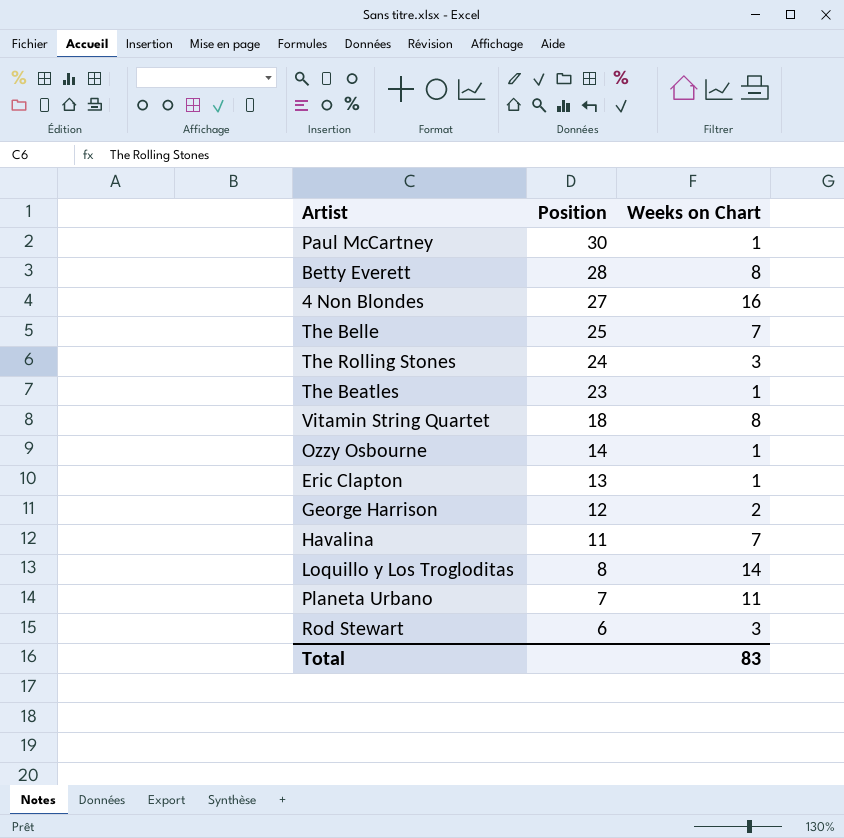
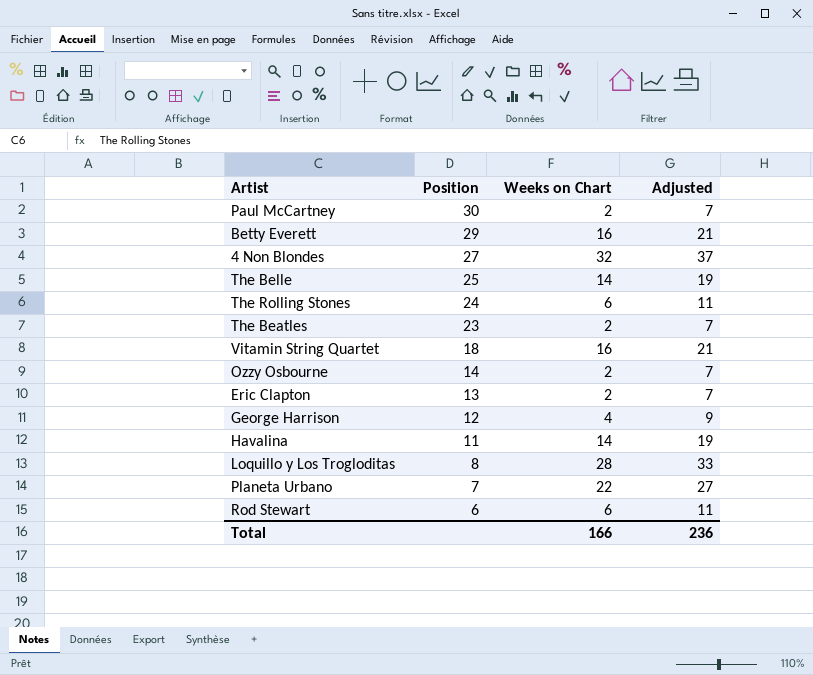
column Adjusted | formula: none -> [Weeks on Chart] + 5
Paul McCartney | Weeks on Chart: 1 -> 2
Betty Everett | Position: 28 -> 29
Betty Everett | Weeks on Chart: 8 -> 16
4 Non Blondes | Weeks on Chart: 16 -> 32
The Belle | Weeks on Chart: 7 -> 14
The Rolling Stones | Weeks on Chart: 3 -> 6
The Beatles | Weeks on Chart: 1 -> 2
Vitamin String Quartet | Weeks on Chart: 8 -> 16
Ozzy Osbourne | Weeks on Chart: 1 -> 2
Eric Clapton | Weeks on Chart: 1 -> 2
George Harrison | Weeks on Chart: 2 -> 4
Havalina | Weeks on Chart: 7 -> 14
Loquillo y Los Trogloditas | Weeks on Chart: 14 -> 28
Planeta Urbano | Weeks on Chart: 11 -> 22
Rod Stewart | Weeks on Chart: 3 -> 6
Total | Weeks on Chart: 83 -> 166

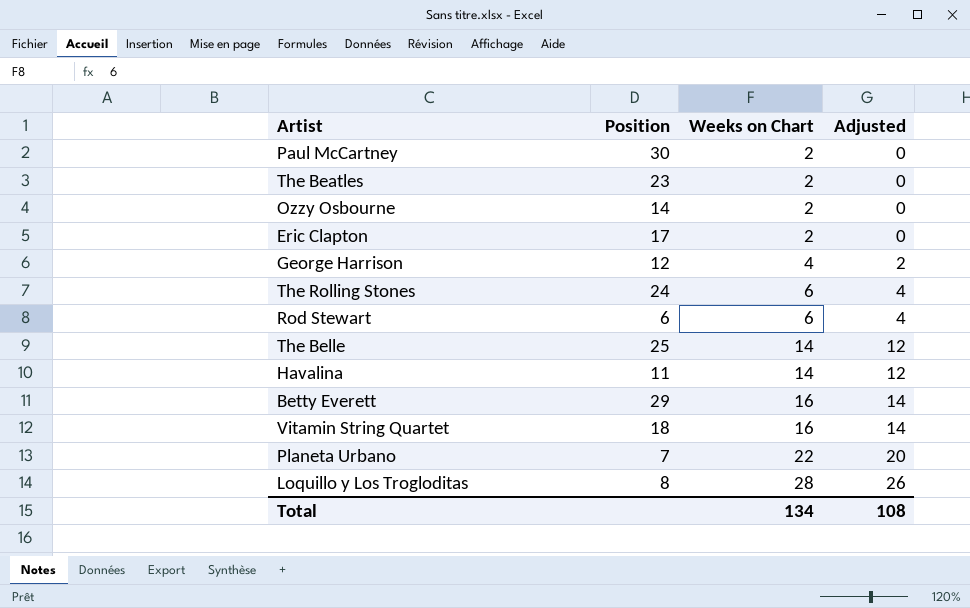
row order: Position descending -> Weeks on Chart ascending
column Adjusted | formula: [Weeks on Chart] + 5 -> [Weeks on Chart] - 2
row 4 Non Blondes: 27 | 32 | 37 -> none
Eric Clapton | Position: 13 -> 17
Total | Weeks on Chart: 166 -> 134
Total | Adjusted: 236 -> 108

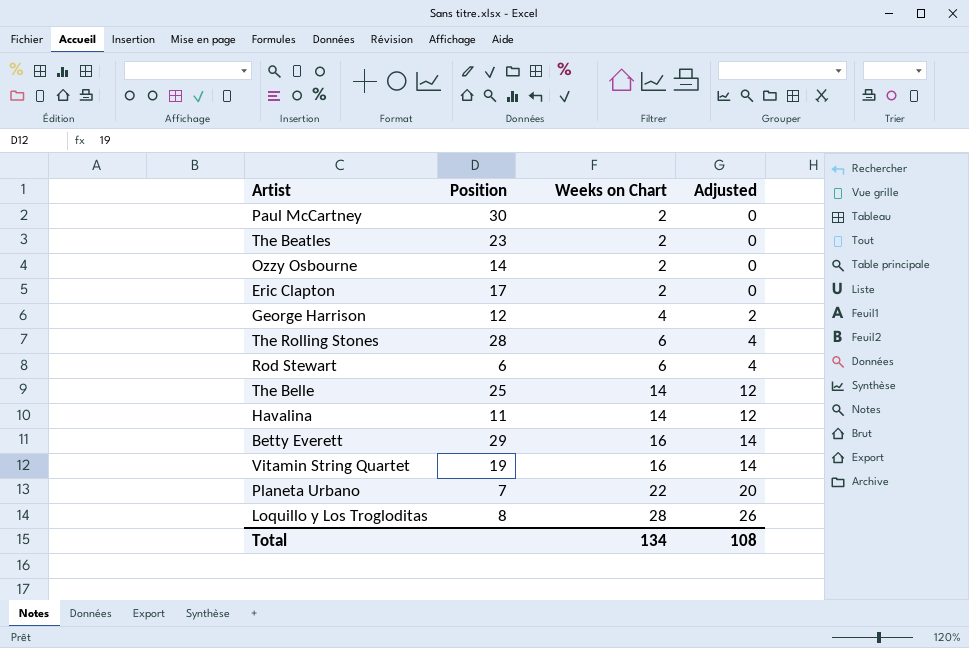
The Rolling Stones | Position: 24 -> 28
Vitamin String Quartet | Position: 18 -> 19

